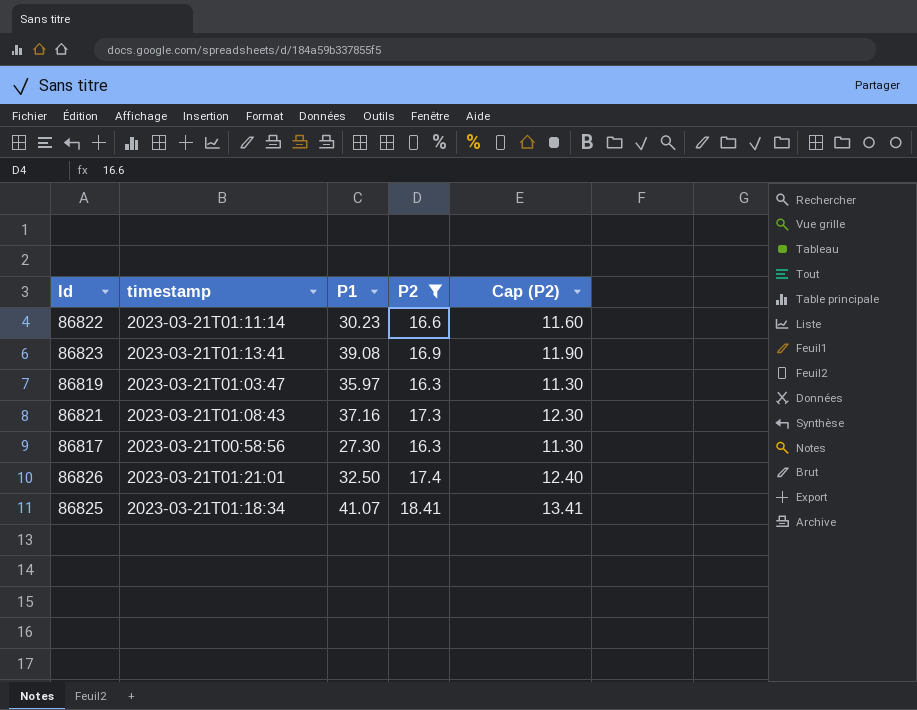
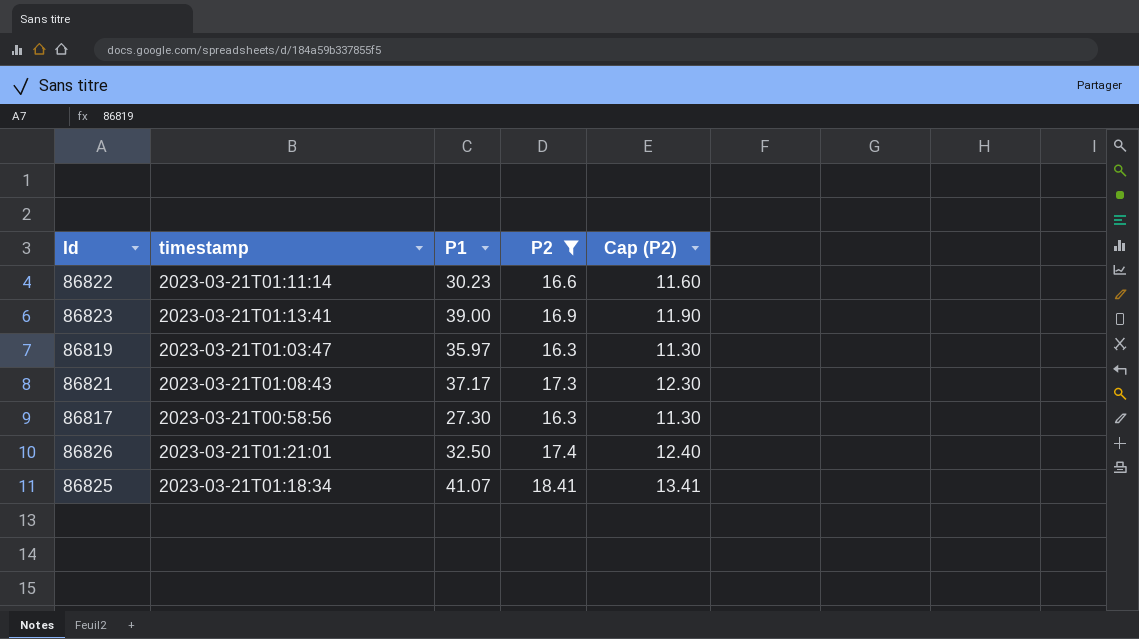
86823 | P1: 39.08 -> 39.00
86821 | P1: 37.16 -> 37.17

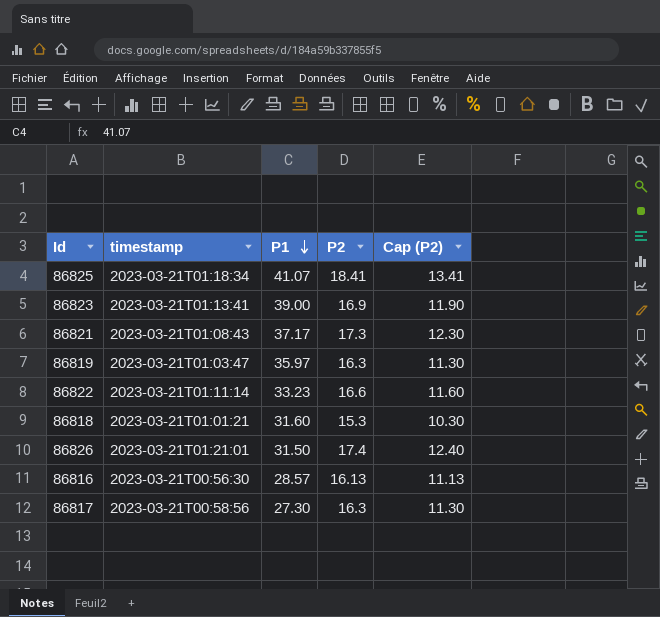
filter: P2 >= 16.3 -> none
row order: none -> P1 descending
86822 | P1: 30.23 -> 33.23
86826 | P1: 32.50 -> 31.50

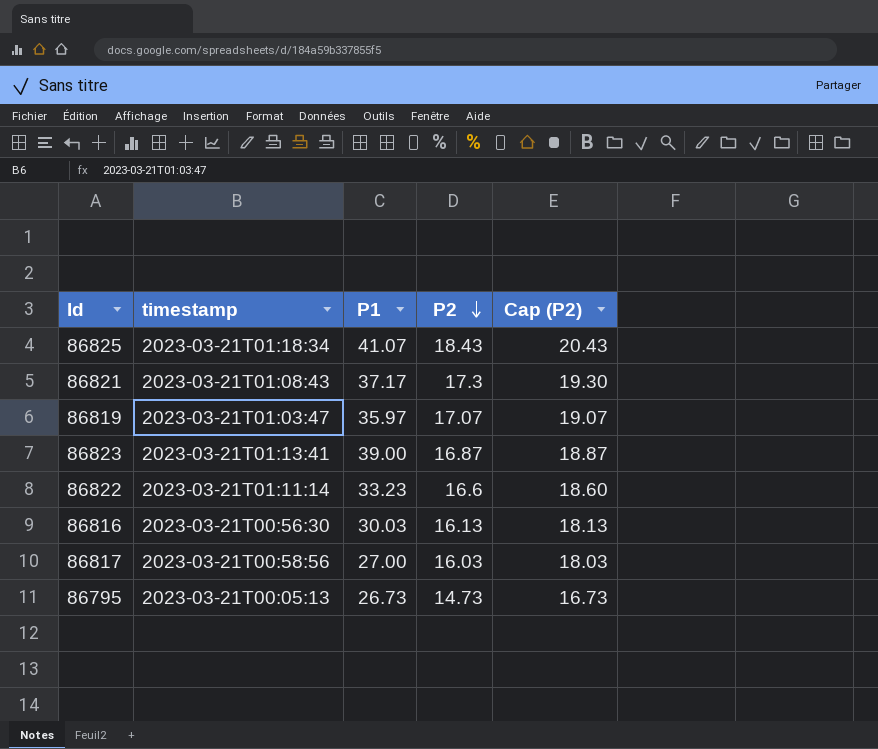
row order: P1 descending -> P2 descending
column Cap (P2) | formula: [P2] - 5 -> [P2] + 2
row 86818: 2023-03-21T01:01:21 | 31.60 | 15.3 | 10.30 -> none
row 86826: 2023-03-21T01:21:01 | 31.50 | 17.4 | 12.40 -> none
86825 | P2: 18.41 -> 18.43
86819 | P2: 16.3 -> 17.07
86823 | P2: 16.9 -> 16.87
86816 | P1: 28.57 -> 30.03
86817 | P1: 27.30 -> 27.00
86817 | P2: 16.3 -> 16.03
row 86795: none -> 2023-03-21T00:05:13 | 26.73 | 14.73 | 16.73

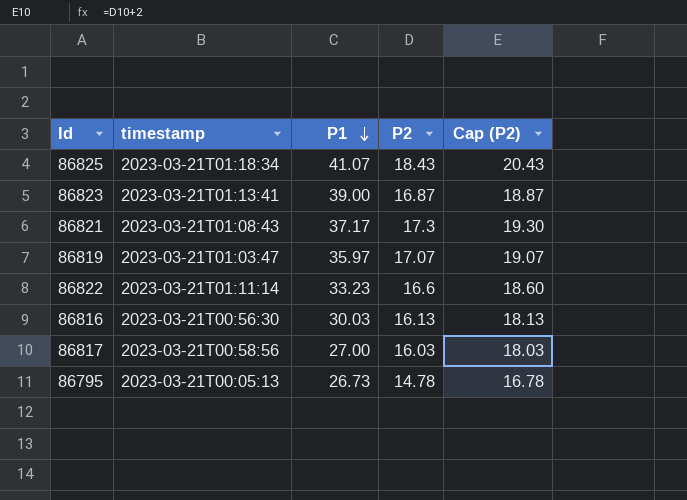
row order: P2 descending -> P1 descending
86795 | P2: 14.73 -> 14.78
86795 | Cap (P2): 16.73 -> 16.78

